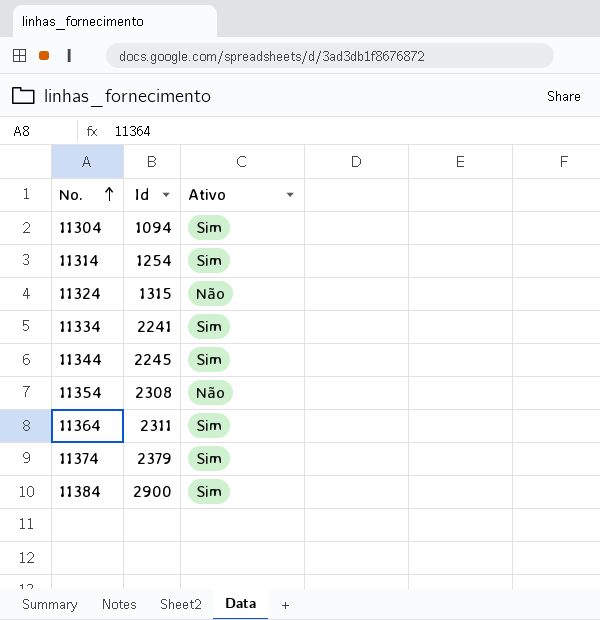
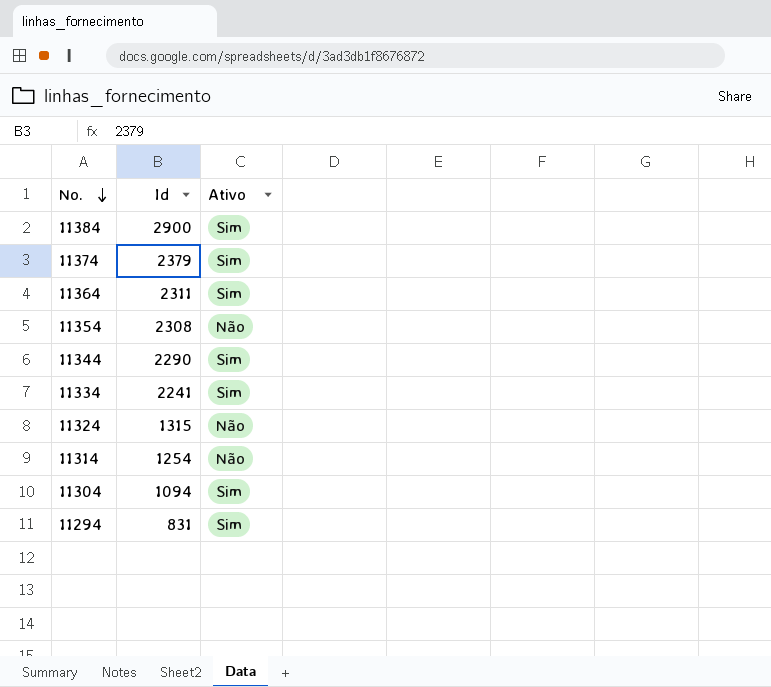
row order: No. ascending -> No. descending
11344 | Id: 2245 -> 2290
11314 | Ativo: Sim -> Não
row 11294: none -> 831 | Sim

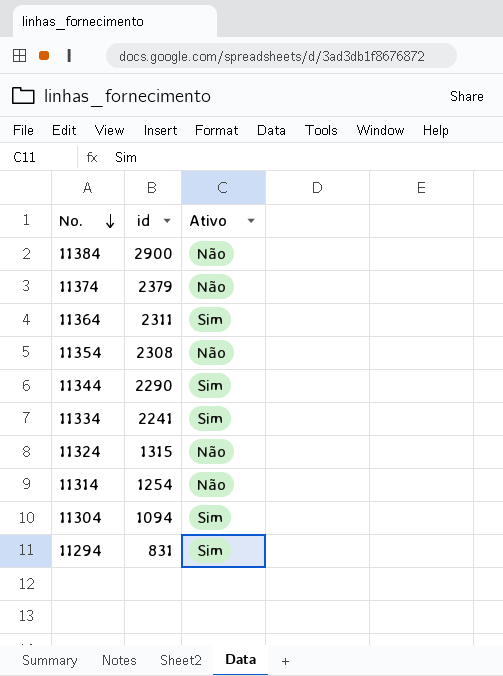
column name: Id -> id
11384 | Ativo: Sim -> Não
11374 | Ativo: Sim -> Não

